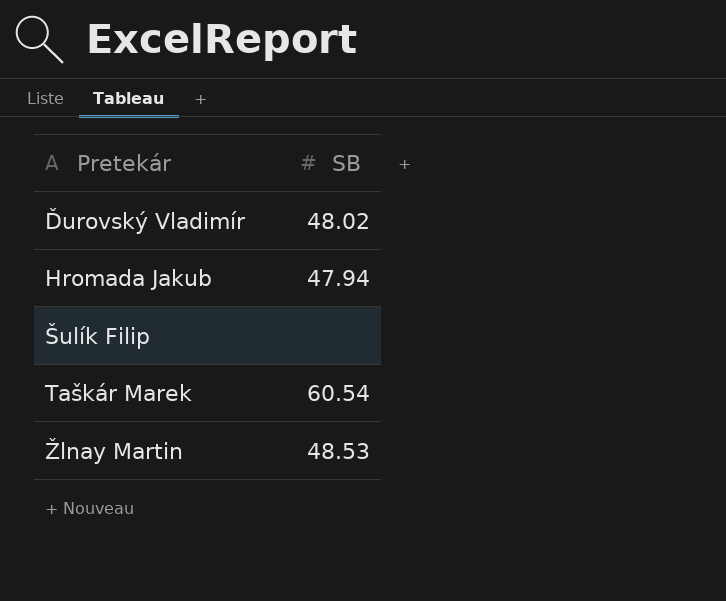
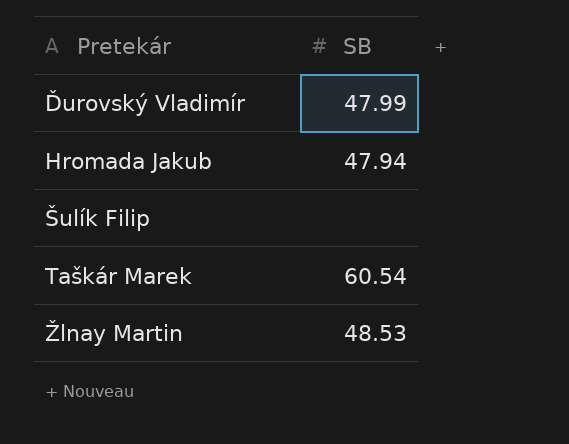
Ďurovský Vladimír | SB: 48.02 -> 47.99

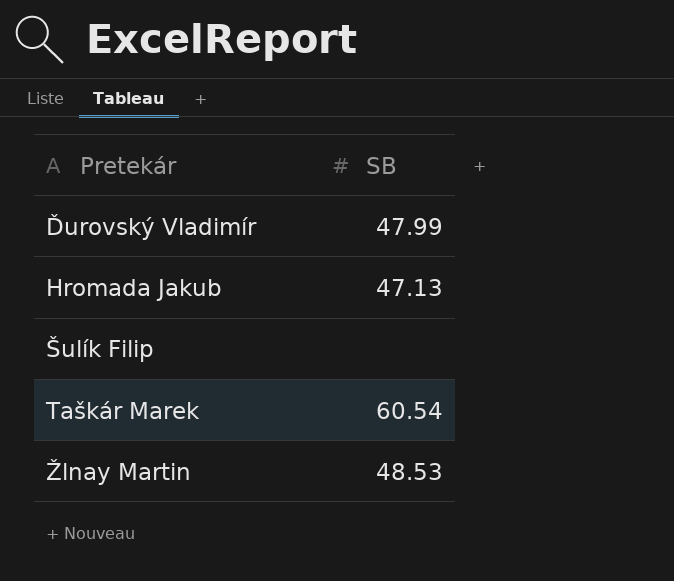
Hromada Jakub | SB: 47.94 -> 47.13

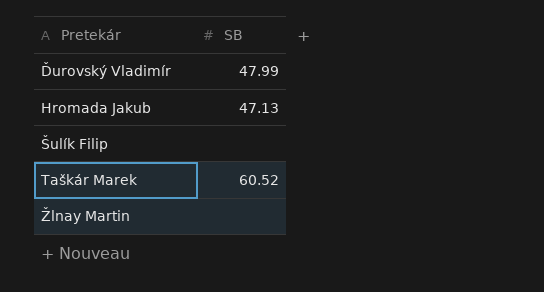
Taškár Marek | SB: 60.54 -> 60.52
Žlnay Martin | SB: 48.53 -> none

